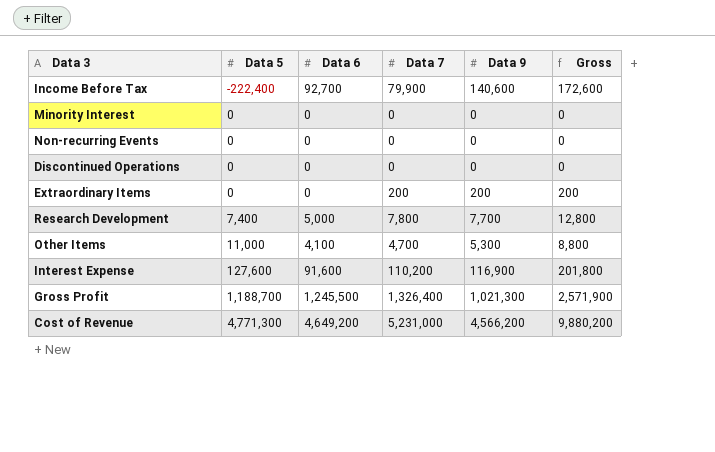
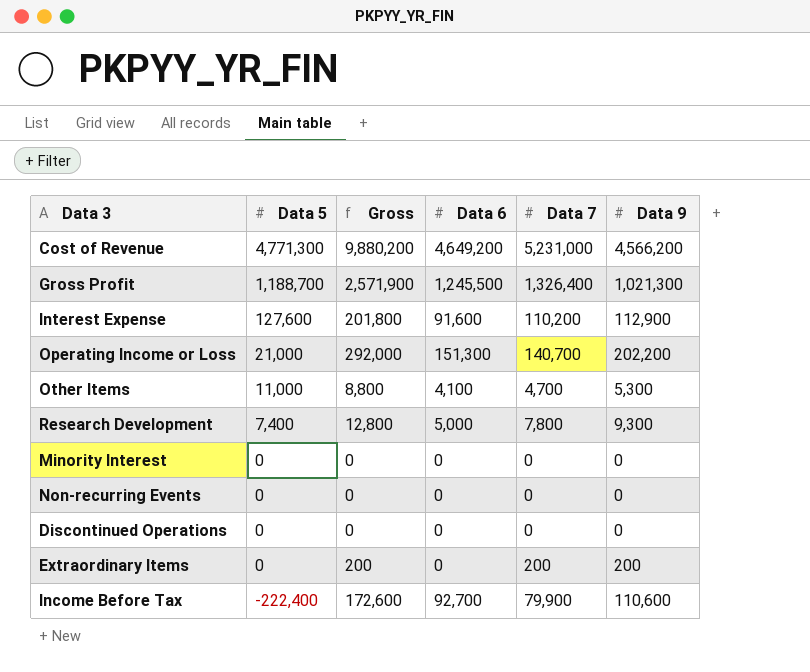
row order: Data 5 ascending -> Data 5 descending
column Gross | position: 6 -> 3
Interest Expense | Data 9: 116,900 -> 112,900
row Operating Income or Loss: none -> 21,000 | 292,000 | 151,300 | 140,700 | 202,200
Research Development | Data 9: 7,700 -> 9,300
Income Before Tax | Data 9: 140,600 -> 110,600

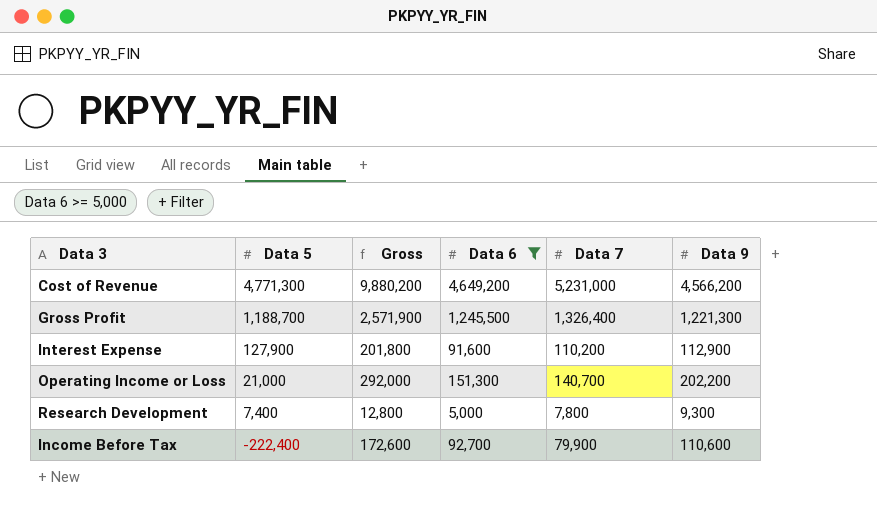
filter: none -> Data 6 >= 5,000
Gross Profit | Data 9: 1,021,300 -> 1,221,300
Interest Expense | Data 5: 127,600 -> 127,900

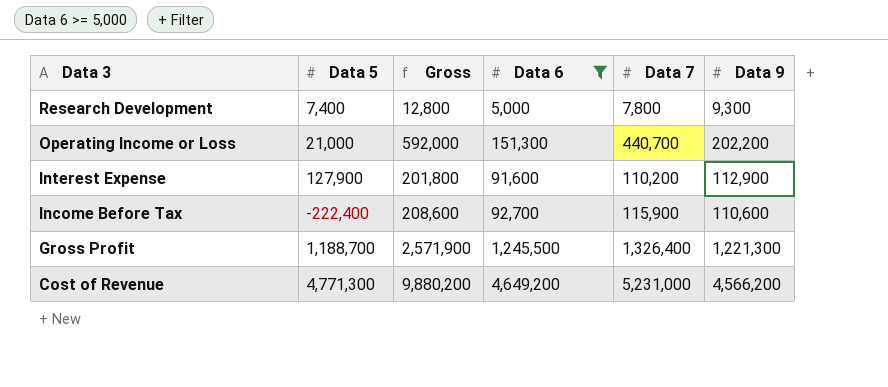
row order: Data 5 descending -> Data 3 descending
Operating Income or Loss | Gross: 292,000 -> 592,000
Operating Income or Loss | Data 7: 140,700 -> 440,700
Income Before Tax | Gross: 172,600 -> 208,600
Income Before Tax | Data 7: 79,900 -> 115,900

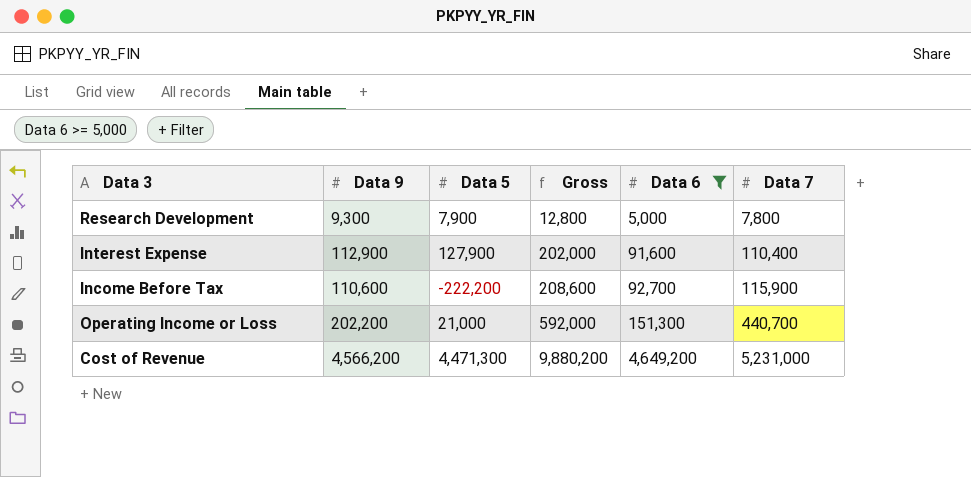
row order: Data 3 descending -> Gross ascending
column Data 9 | position: 6 -> 2
row Gross Profit: 1,188,700 | 2,571,900 | 1,245,500 | 1,326,400 | 1,221,300 -> none
Research Development | Data 5: 7,400 -> 7,900
Interest Expense | Gross: 201,800 -> 202,000
Interest Expense | Data 7: 110,200 -> 110,400
Income Before Tax | Data 5: -222,400 -> -222,200
Cost of Revenue | Data 5: 4,771,300 -> 4,471,300

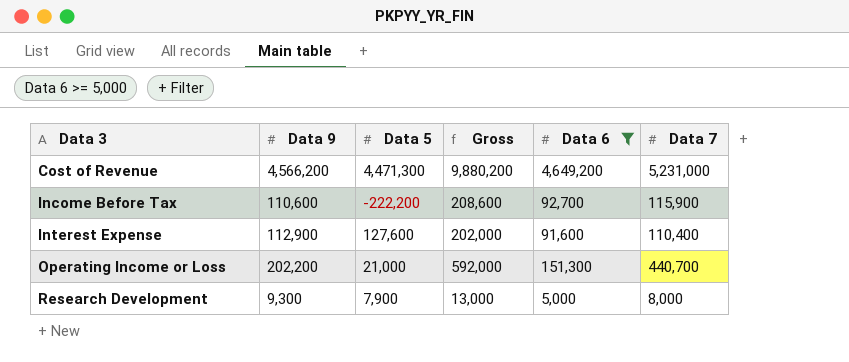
row order: Gross ascending -> Data 3 ascending
Interest Expense | Data 5: 127,900 -> 127,600
Research Development | Gross: 12,800 -> 13,000
Research Development | Data 7: 7,800 -> 8,000

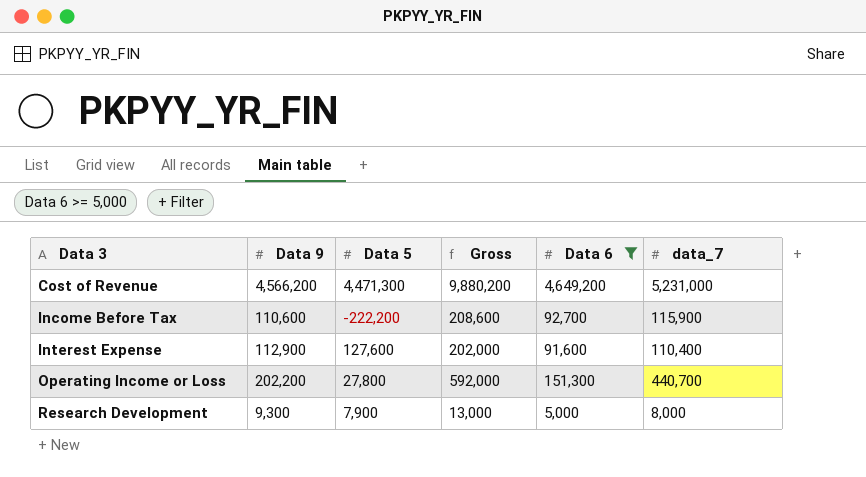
column name: Data 7 -> data_7
Operating Income or Loss | Data 5: 21,000 -> 27,800

